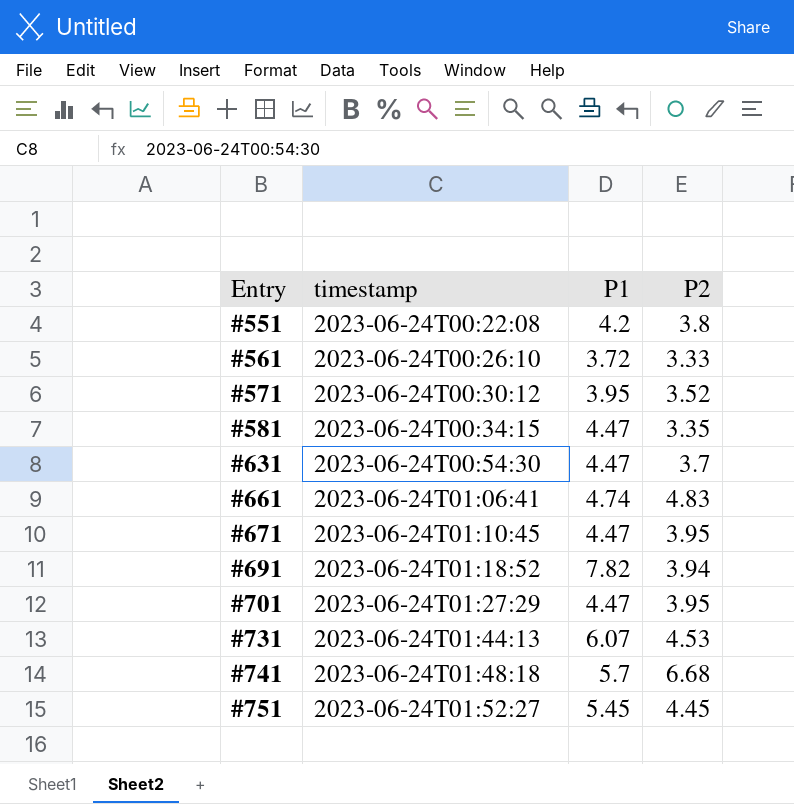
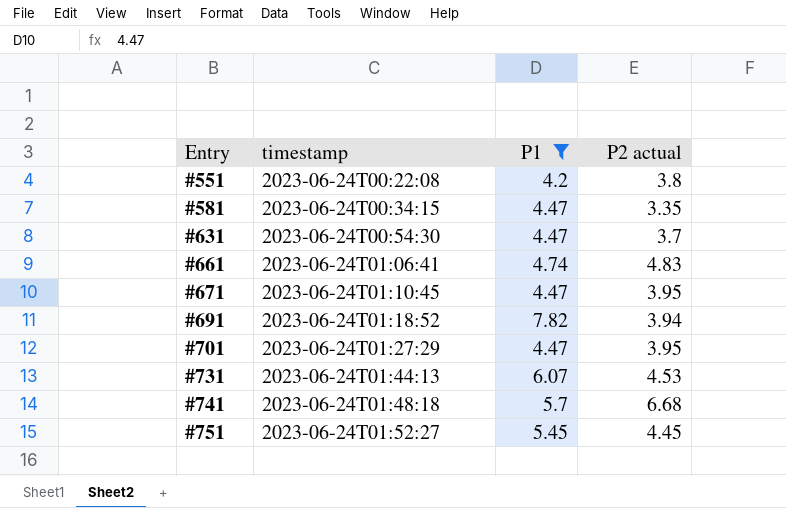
filter: none -> P1 >= 4.2
column name: P2 -> P2 actual

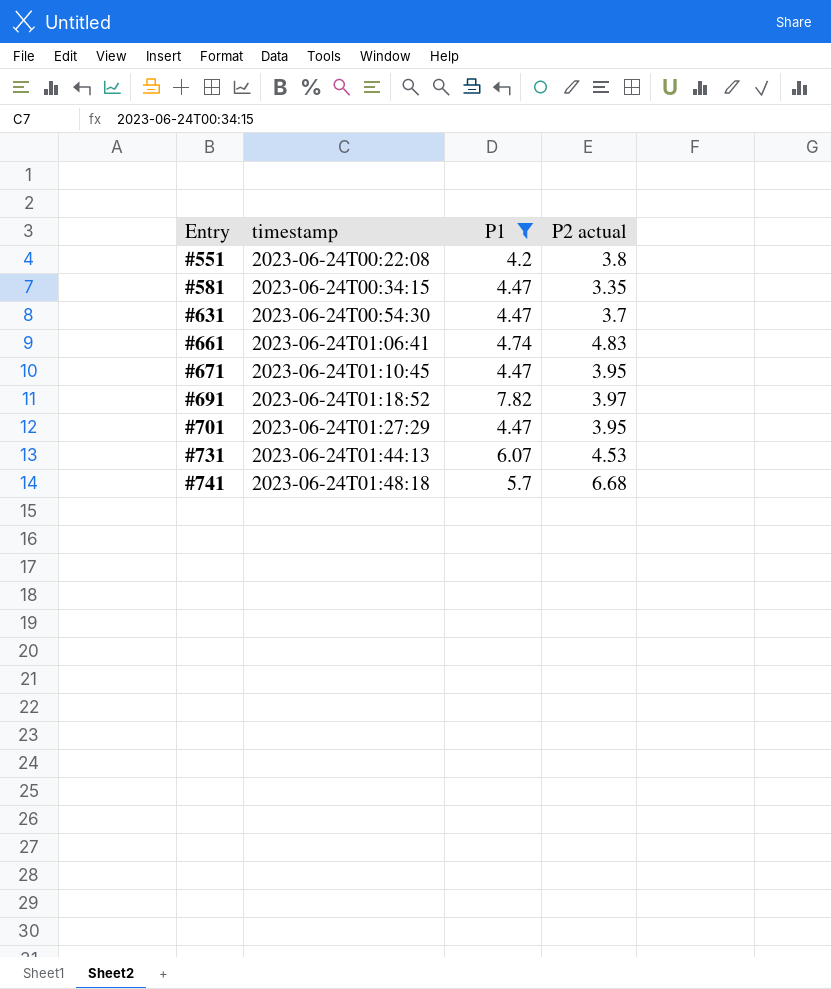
row #751: 2023-06-24T01:52:27 | 5.45 | 4.45 -> none
#691 | P2 actual: 3.94 -> 3.97

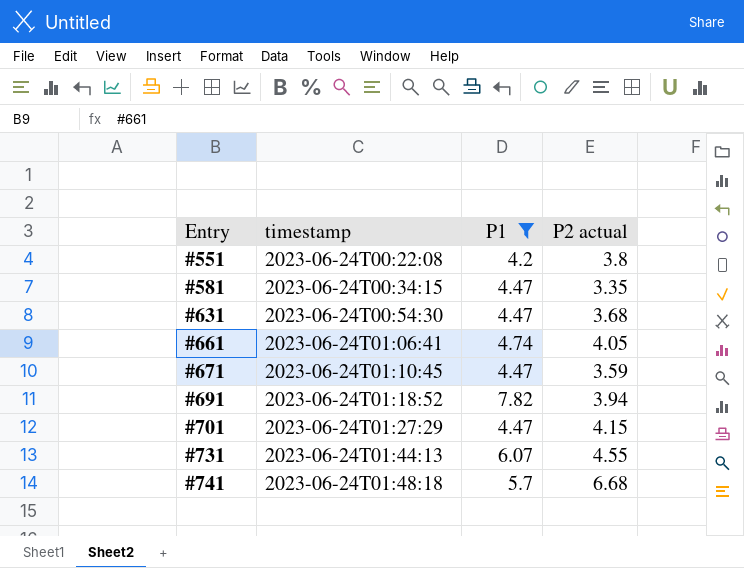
#631 | P2 actual: 3.7 -> 3.68
#661 | P2 actual: 4.83 -> 4.05
#671 | P2 actual: 3.95 -> 3.59
#691 | P2 actual: 3.97 -> 3.94
#701 | P2 actual: 3.95 -> 4.15
#731 | P2 actual: 4.53 -> 4.55

